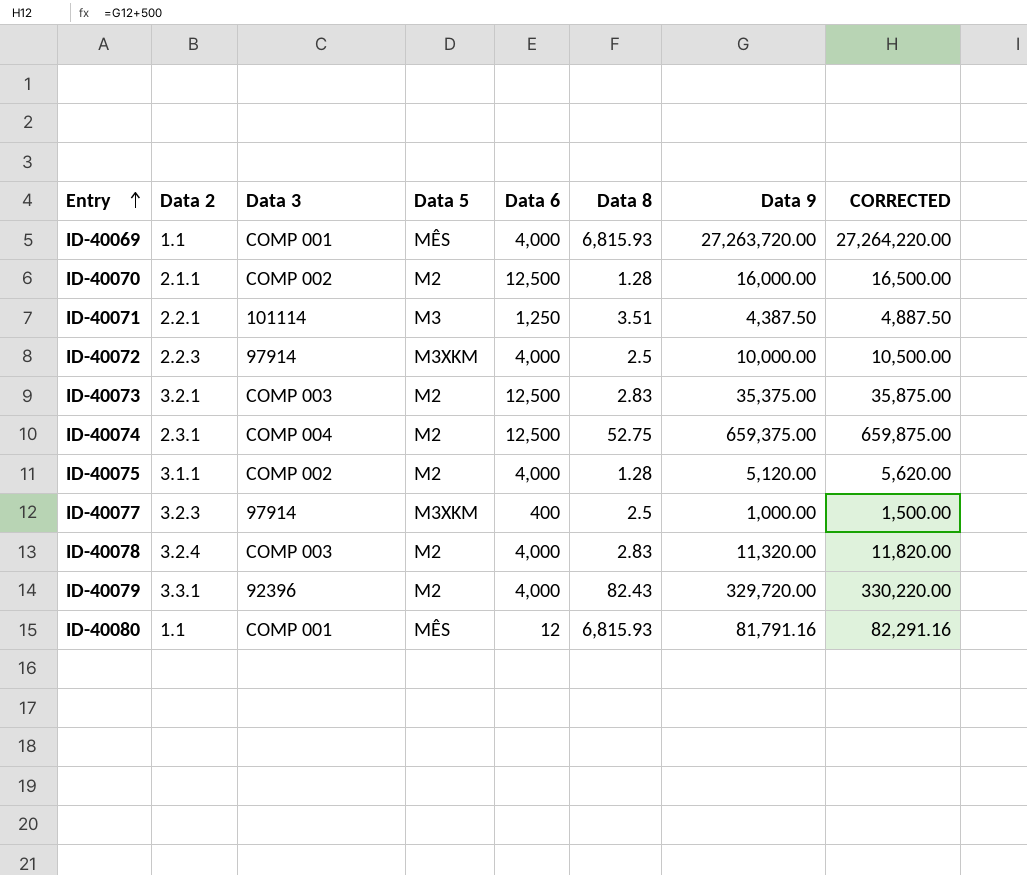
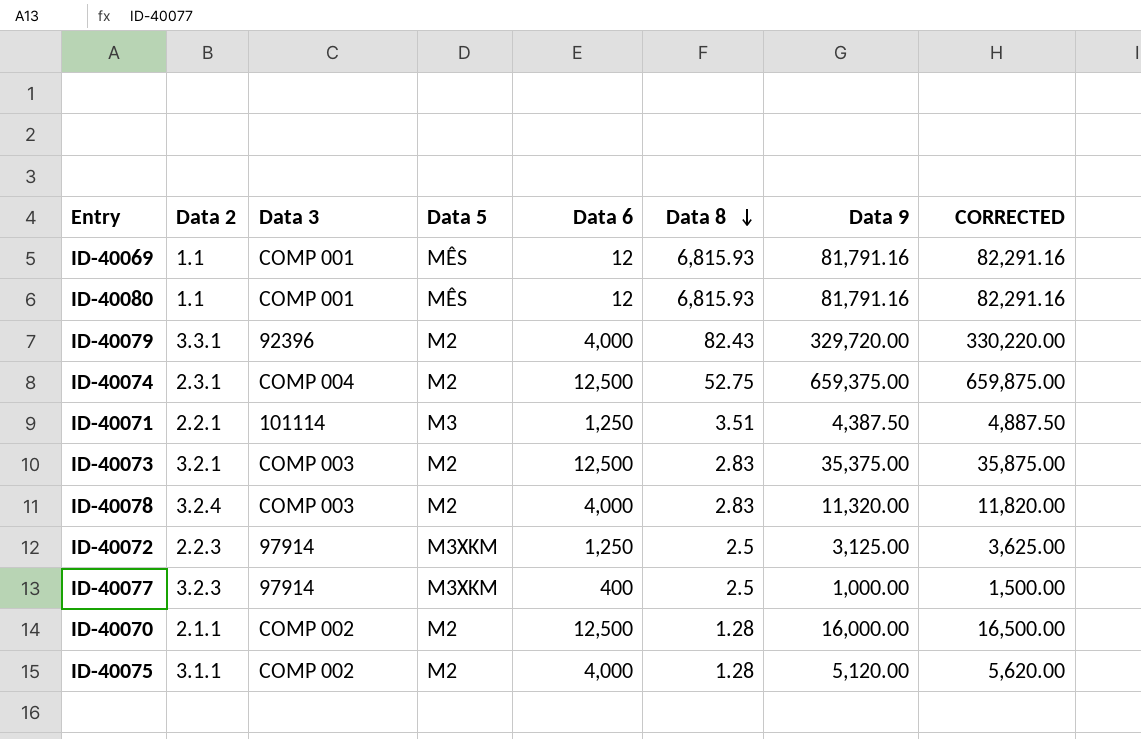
row order: Entry ascending -> Data 8 descending
ID-40069 | Data 6: 4,000 -> 12
ID-40069 | Data 9: 27,263,720.00 -> 81,791.16
ID-40069 | CORRECTED: 27,264,220.00 -> 82,291.16
ID-40072 | Data 6: 4,000 -> 1,250
ID-40072 | Data 9: 10,000.00 -> 3,125.00
ID-40072 | CORRECTED: 10,500.00 -> 3,625.00

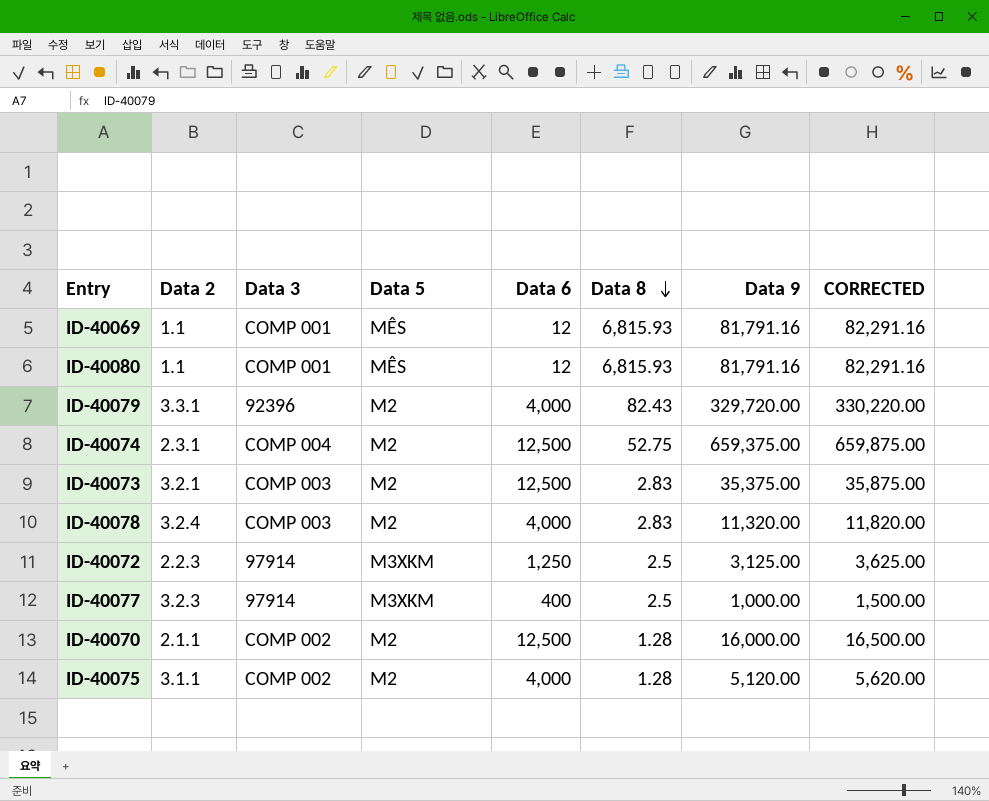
row ID-40071: 2.2.1 | 101114 | M3 | 1,250 | 3.51 | 4,387.50 | 4,887.50 -> none

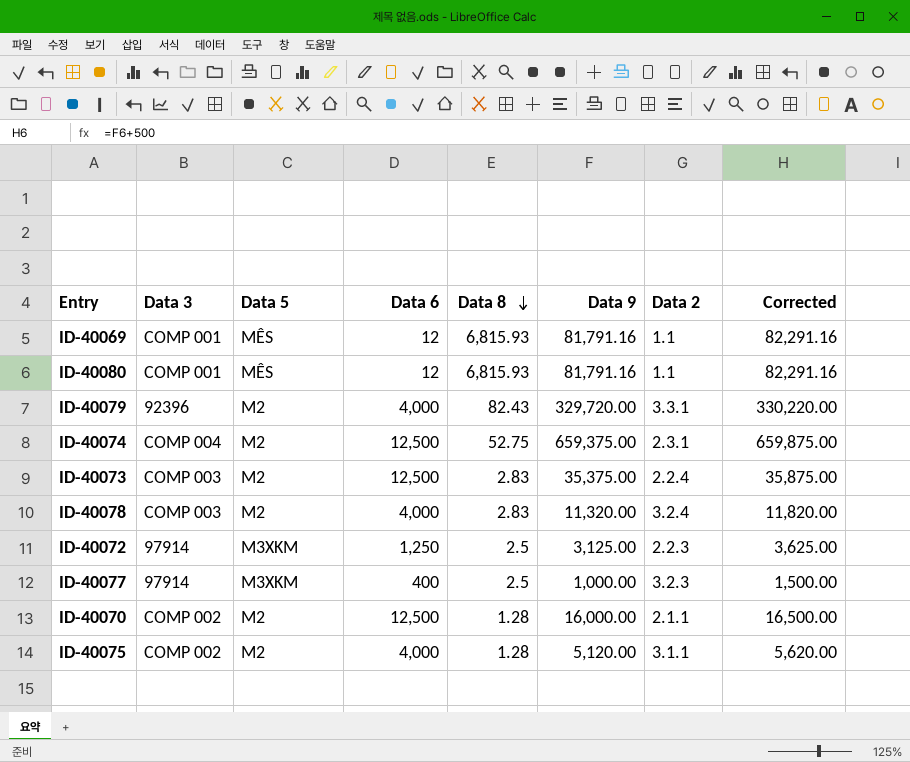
column Data 2 | position: 2 -> 7
column name: CORRECTED -> Corrected
ID-40073 | Data 2: 3.2.1 -> 2.2.4

